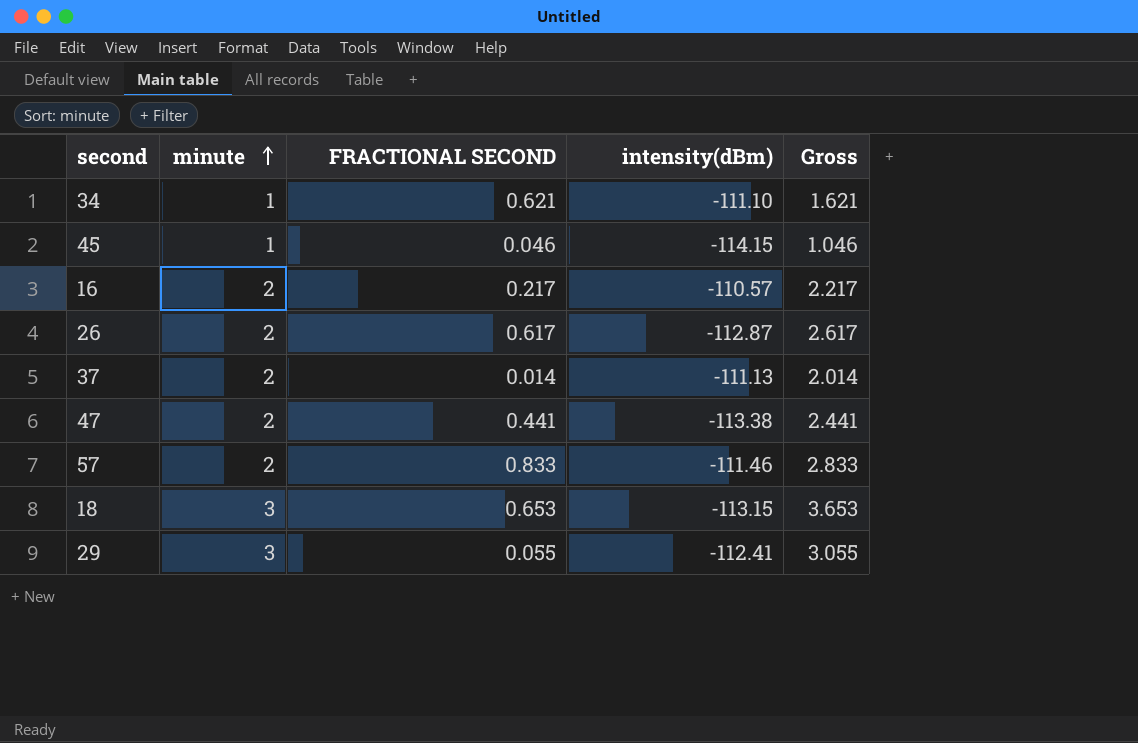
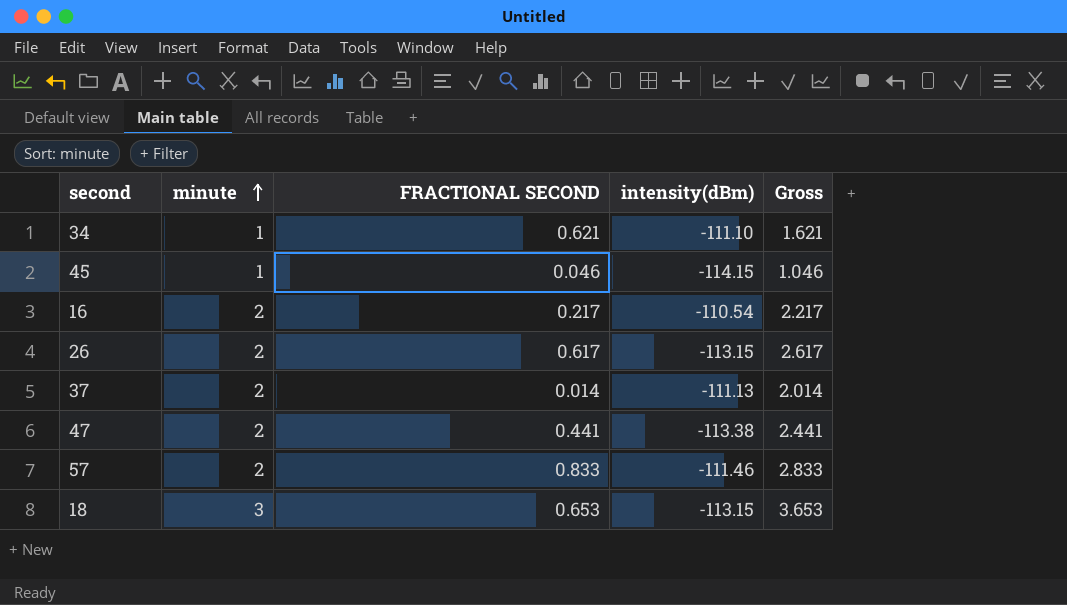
row 29: 3 | 0.055 | -112.41 | 3.055 -> none
16 | intensity(dBm): -110.57 -> -110.54
26 | intensity(dBm): -112.87 -> -113.15

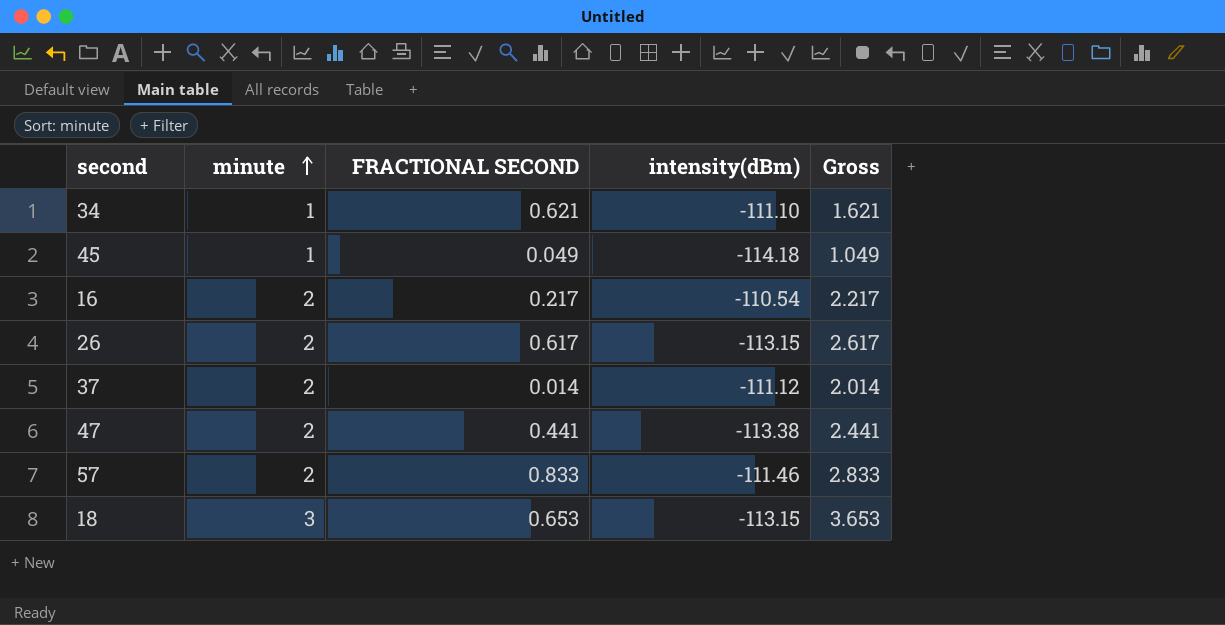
45 | FRACTIONAL SECOND: 0.046 -> 0.049
45 | intensity(dBm): -114.15 -> -114.18
45 | Gross: 1.046 -> 1.049
37 | intensity(dBm): -111.13 -> -111.12

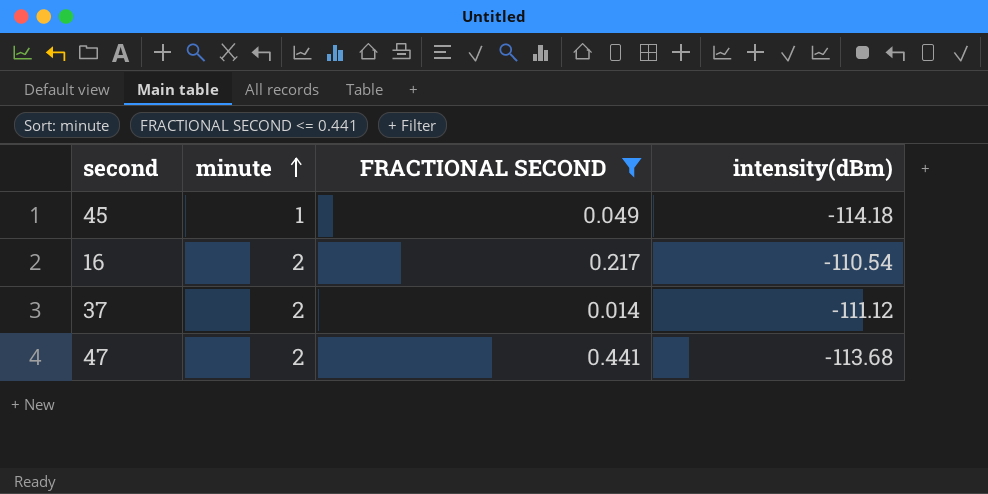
filter: none -> FRACTIONAL SECOND <= 0.441
column Gross | formula: [minute] + [FRACTIONAL SECOND] -> none
47 | intensity(dBm): -113.38 -> -113.68

